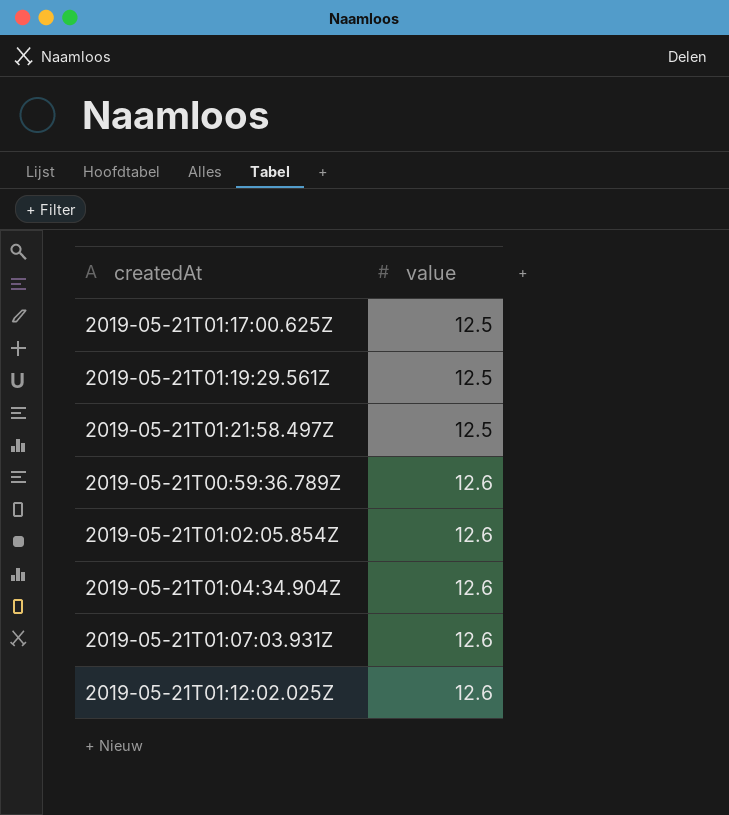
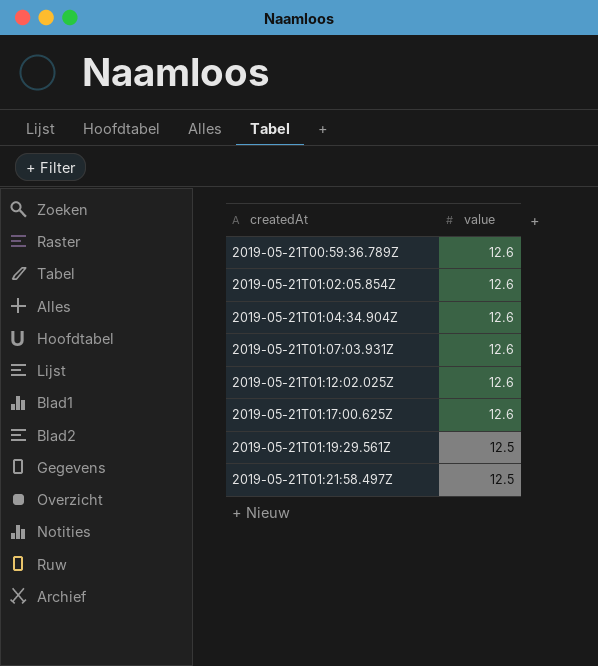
row order: value ascending -> createdAt ascending
2019-05-21T01:17:00.625Z | value: 12.5 -> 12.6

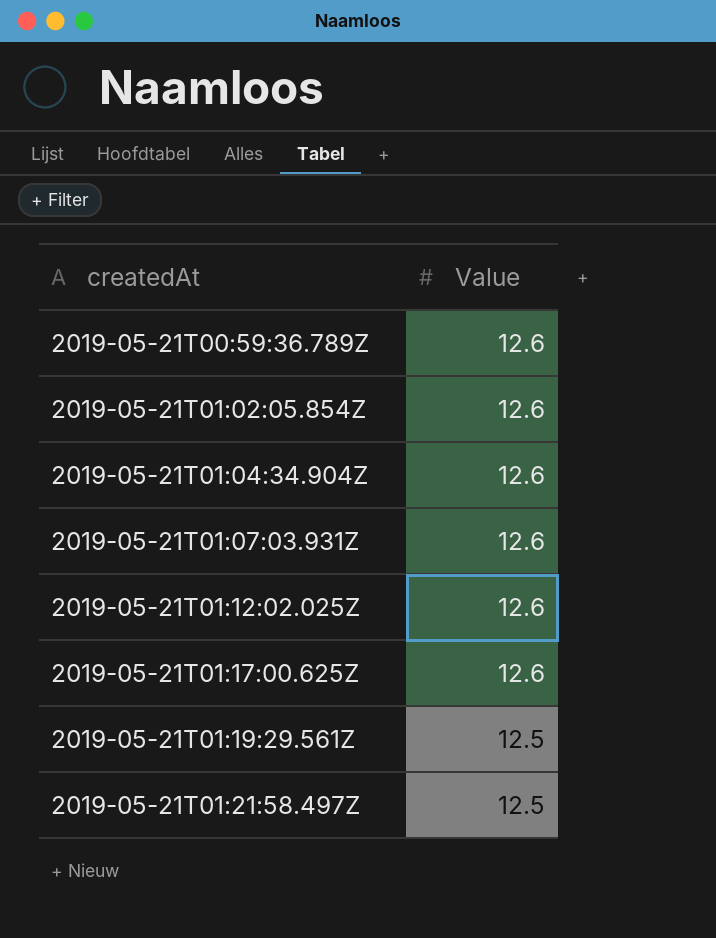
column name: value -> Value

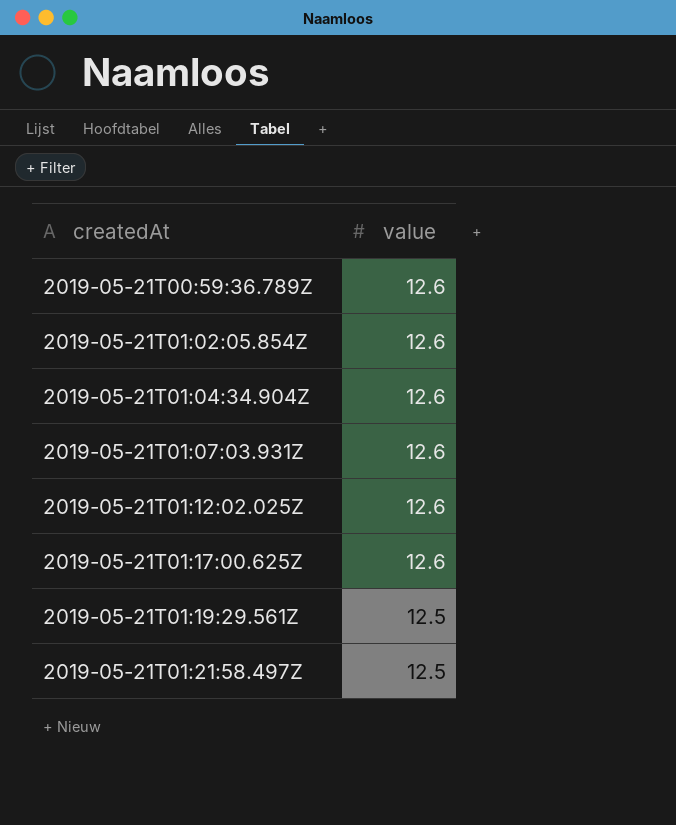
column name: Value -> value

